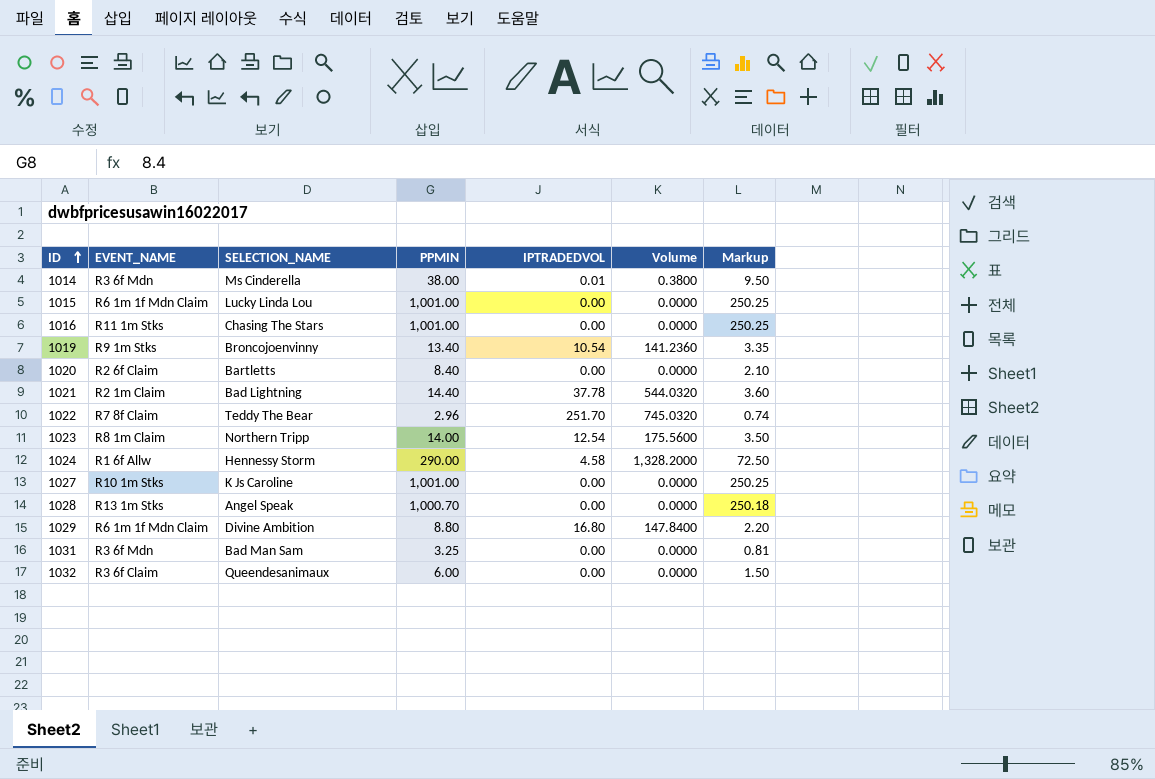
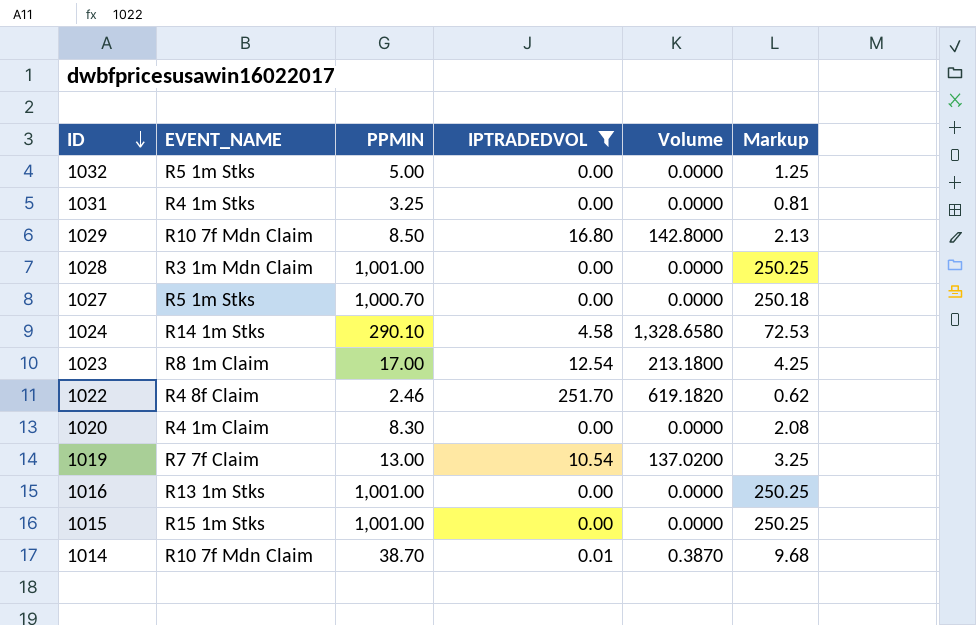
filter: none -> IPTRADEDVOL != 37.78
row order: ID ascending -> ID descending
column SELECTION_NAME | position: 3 -> none
1032 | EVENT_NAME: R3 6f Claim -> R5 1m Stks
1032 | PPMIN: 6.00 -> 5.00
1032 | Markup: 1.50 -> 1.25
1031 | EVENT_NAME: R3 6f Mdn -> R4 1m Stks
1029 | EVENT_NAME: R6 1m 1f Mdn Claim -> R10 7f Mdn Claim
1029 | PPMIN: 8.80 -> 8.50
1029 | Volume: 147.8400 -> 142.8000
1029 | Markup: 2.20 -> 2.13
1028 | EVENT_NAME: R13 1m Stks -> R3 1m Mdn Claim
1028 | PPMIN: 1,000.70 -> 1,001.00
1028 | Markup: 250.18 -> 250.25
1027 | EVENT_NAME: R10 1m Stks -> R5 1m Stks
1027 | PPMIN: 1,001.00 -> 1,000.70
1027 | Markup: 250.25 -> 250.18
1024 | EVENT_NAME: R1 6f Allw -> R14 1m Stks
1024 | PPMIN: 290.00 -> 290.10
1024 | Volume: 1,328.2000 -> 1,328.6580
1024 | Markup: 72.50 -> 72.53
1023 | PPMIN: 14.00 -> 17.00
1023 | Volume: 175.5600 -> 213.1800
1023 | Markup: 3.50 -> 4.25
1022 | EVENT_NAME: R7 8f Claim -> R4 8f Claim
1022 | PPMIN: 2.96 -> 2.46
1022 | Volume: 745.0320 -> 619.1820
1022 | Markup: 0.74 -> 0.62
1020 | EVENT_NAME: R2 6f Claim -> R4 1m Claim
1020 | PPMIN: 8.40 -> 8.30
1020 | Markup: 2.10 -> 2.08
1019 | EVENT_NAME: R9 1m Stks -> R7 7f Claim
1019 | PPMIN: 13.40 -> 13.00
1019 | Volume: 141.2360 -> 137.0200
1019 | Markup: 3.35 -> 3.25
1016 | EVENT_NAME: R11 1m Stks -> R13 1m Stks
1015 | EVENT_NAME: R6 1m 1f Mdn Claim -> R15 1m Stks
1014 | EVENT_NAME: R3 6f Mdn -> R10 7f Mdn Claim
1014 | PPMIN: 38.00 -> 38.70
1014 | Volume: 0.3800 -> 0.3870
1014 | Markup: 9.50 -> 9.68

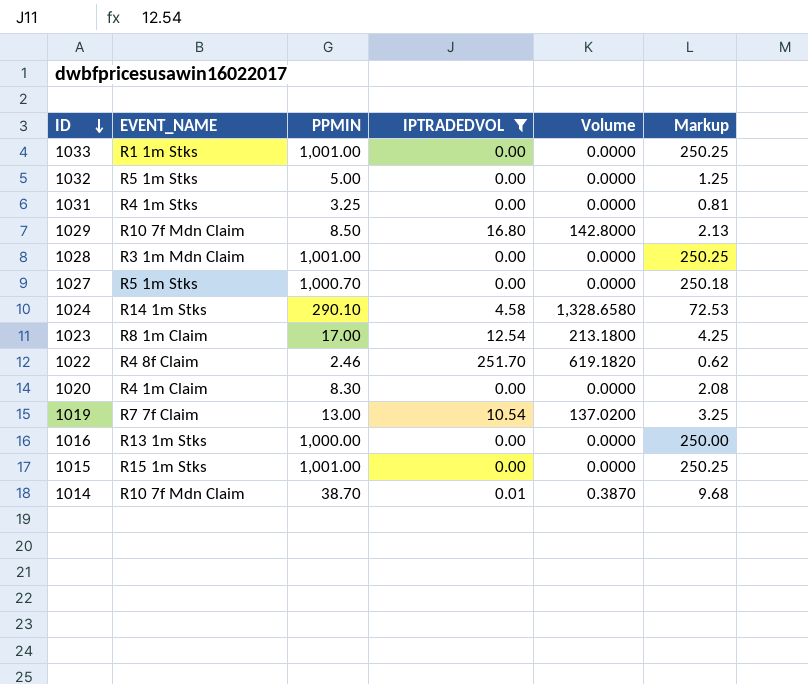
row 1033: none -> R1 1m Stks | 1,001.00 | 0.00 | 0.0000 | 250.25
1016 | PPMIN: 1,001.00 -> 1,000.00
1016 | Markup: 250.25 -> 250.00

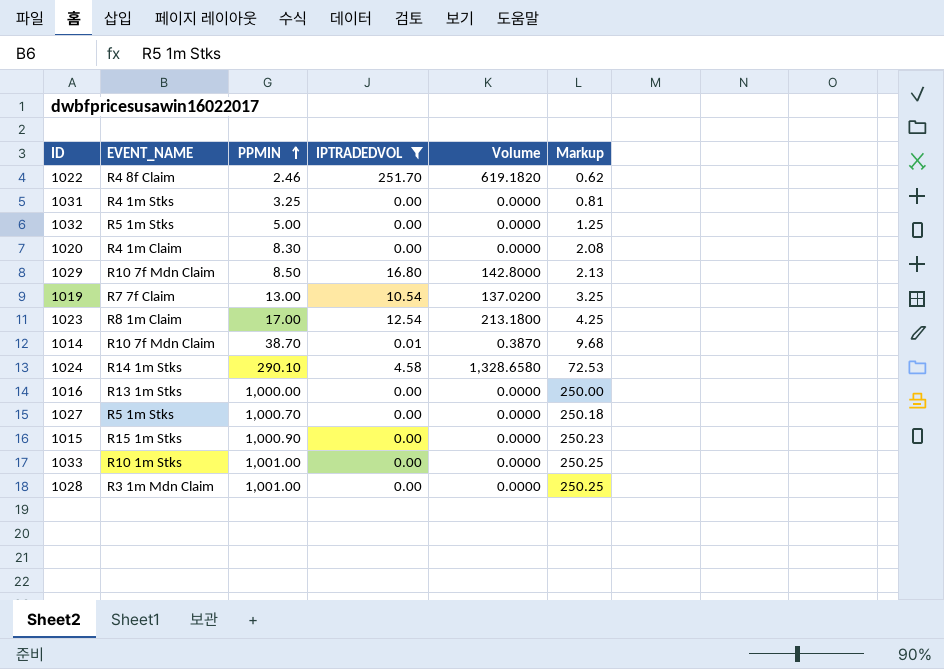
row order: ID descending -> PPMIN ascending
1015 | PPMIN: 1,001.00 -> 1,000.90
1015 | Markup: 250.25 -> 250.23
1033 | EVENT_NAME: R1 1m Stks -> R10 1m Stks

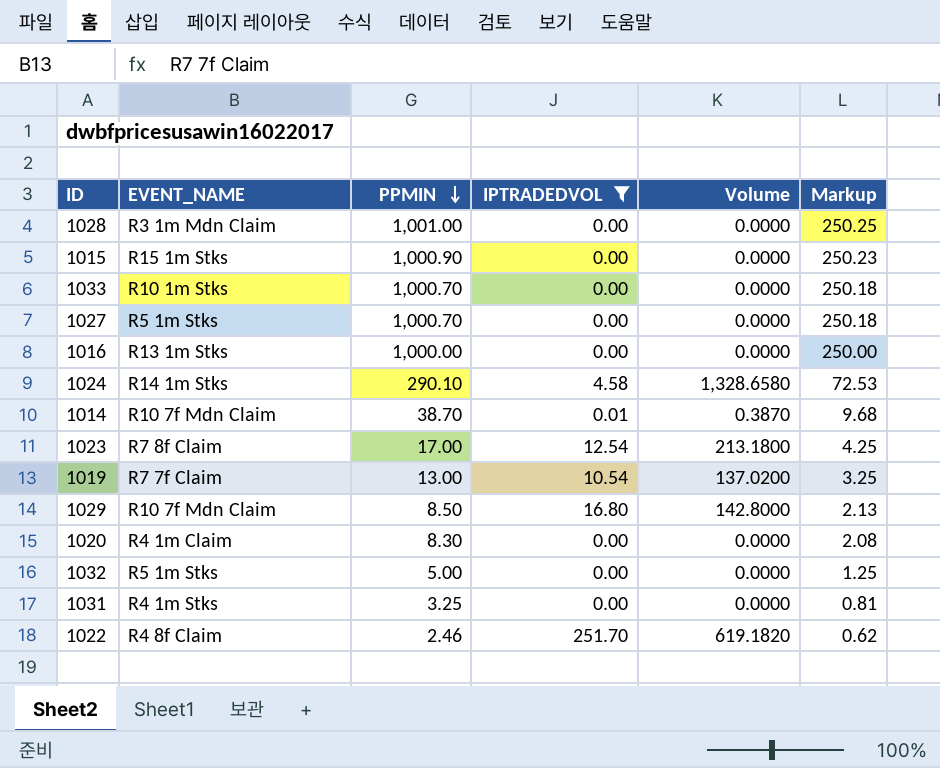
row order: PPMIN ascending -> PPMIN descending
1033 | PPMIN: 1,001.00 -> 1,000.70
1033 | Markup: 250.25 -> 250.18
1023 | EVENT_NAME: R8 1m Claim -> R7 8f Claim

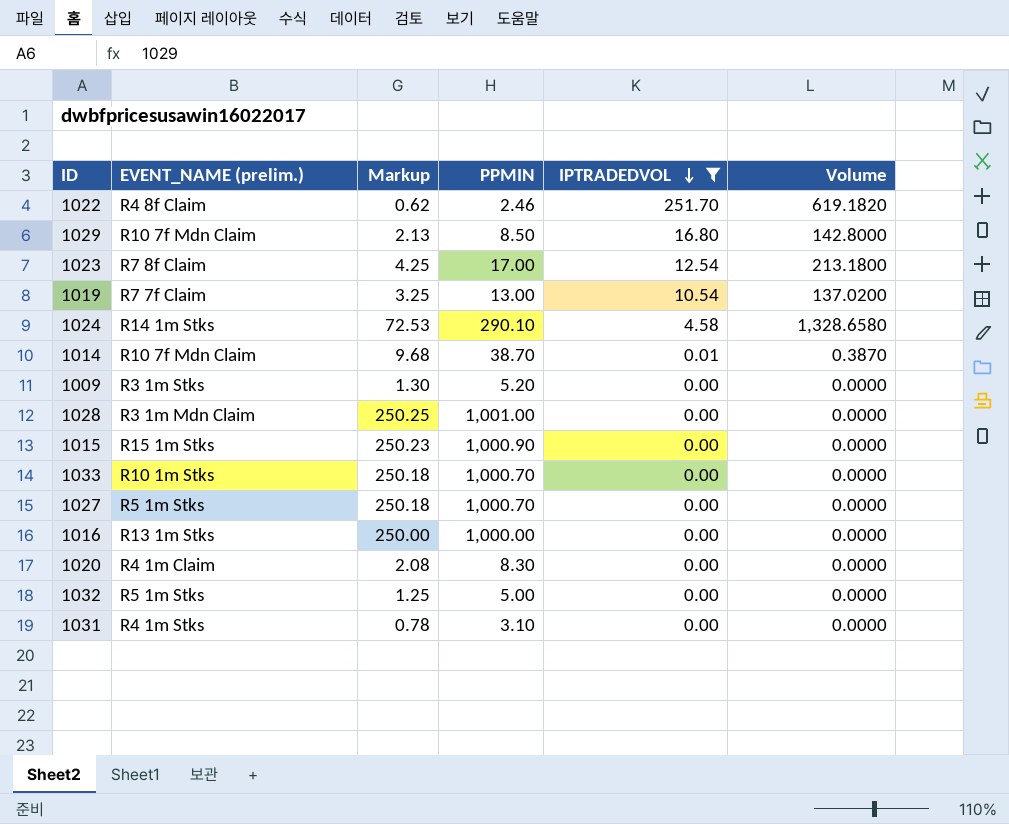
row order: PPMIN descending -> IPTRADEDVOL descending
column name: EVENT_NAME -> EVENT_NAME (prelim.)
column Markup | position: 6 -> 3
row 1009: none -> R3 1m Stks | 1.30 | 5.20 | 0.00 | 0.0000
1031 | Markup: 0.81 -> 0.78
1031 | PPMIN: 3.25 -> 3.10

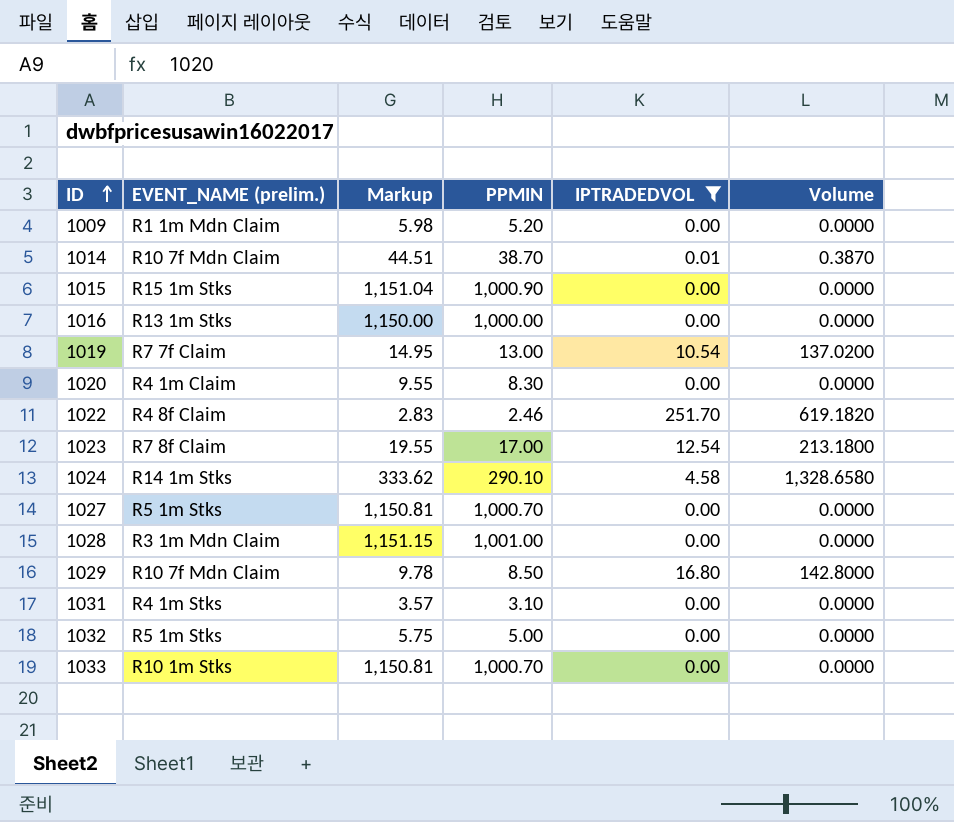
row order: IPTRADEDVOL descending -> ID ascending
column Markup | formula: [PPMIN] * 0.25 -> [PPMIN] * 1.15
1009 | EVENT_NAME (prelim.): R3 1m Stks -> R1 1m Mdn Claim

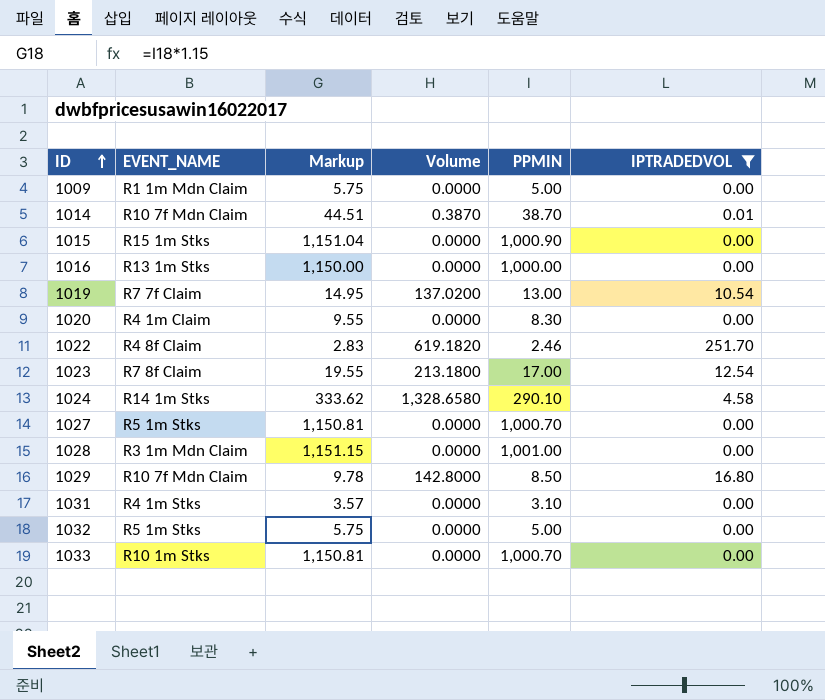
column name: EVENT_NAME (prelim.) -> EVENT_NAME
column Volume | position: 6 -> 4
1009 | Markup: 5.98 -> 5.75
1009 | PPMIN: 5.20 -> 5.00

